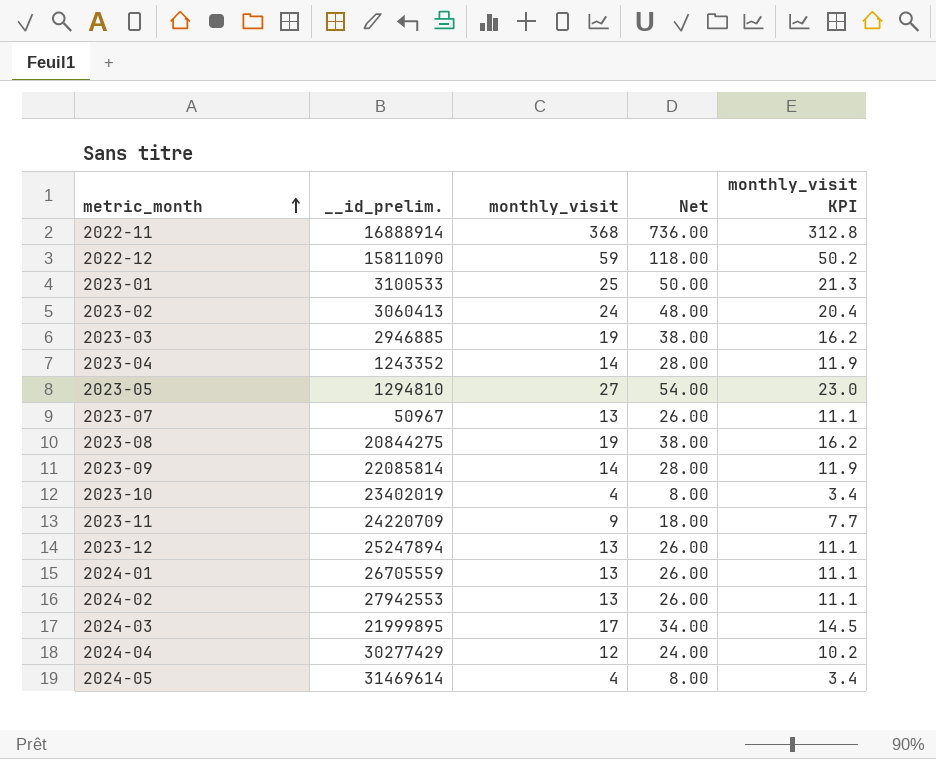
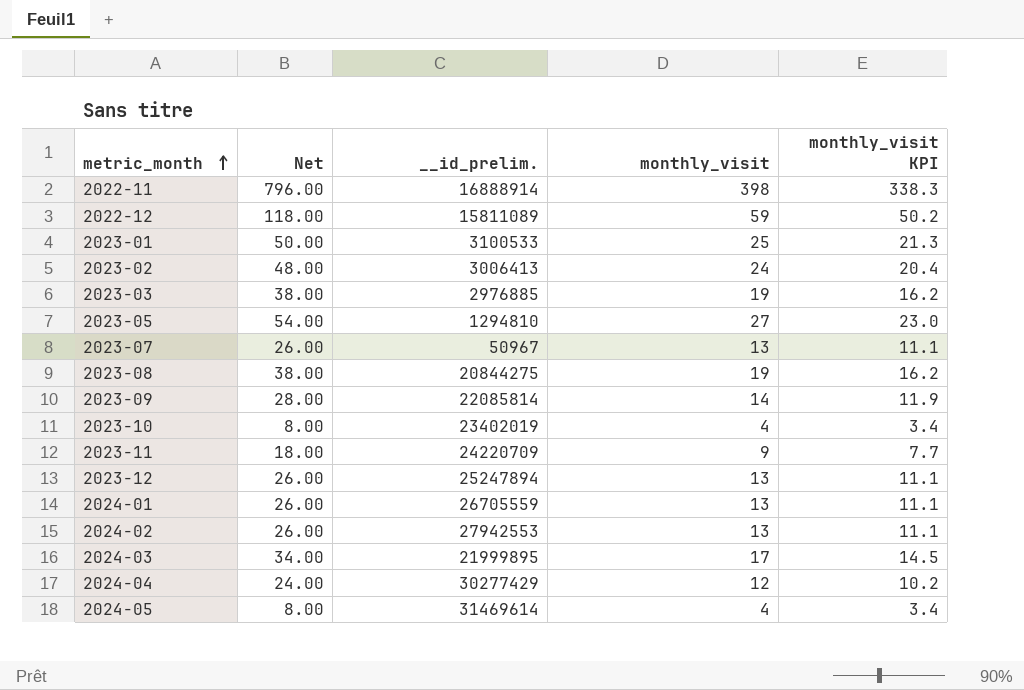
column Net | position: 4 -> 2
row 2023-04: 1243352 | 14 | 28.00 | 11.9 -> none
2022-11 | Net: 736.00 -> 796.00
2022-11 | monthly_visit: 368 -> 398
2022-11 | monthly_visit KPI: 312.8 -> 338.3
2022-12 | __id_prelim.: 15811090 -> 15811089
2023-02 | __id_prelim.: 3060413 -> 3006413
2023-03 | __id_prelim.: 2946885 -> 2976885

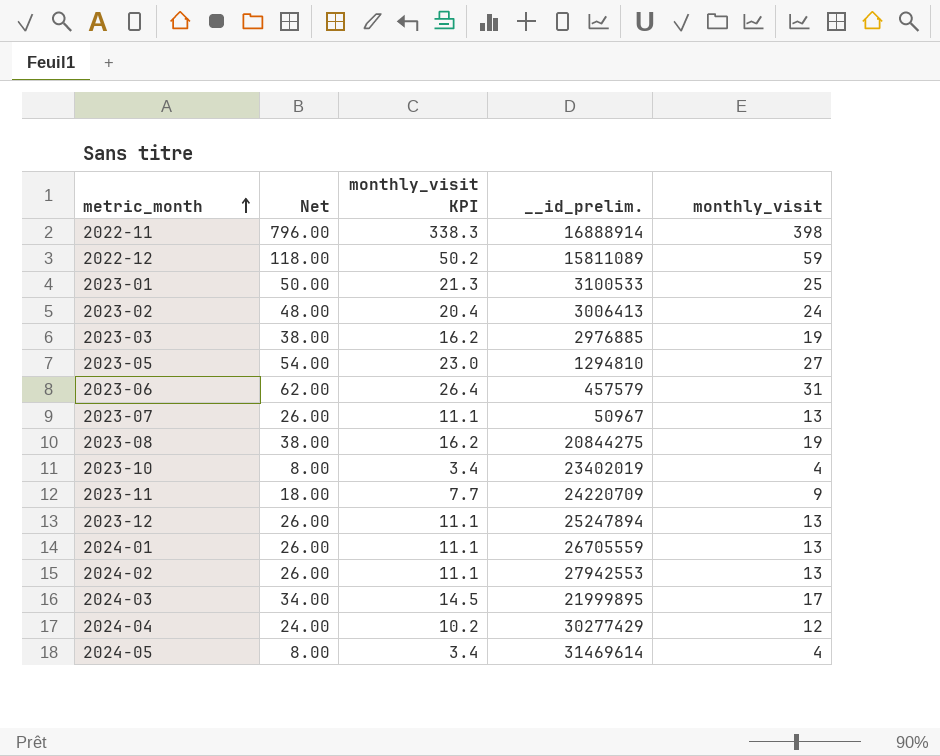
column monthly_visit KPI | position: 5 -> 3
row 2023-09: 28.00 | 22085814 | 14 | 11.9 -> none
row 2023-06: none -> 62.00 | 26.4 | 457579 | 31

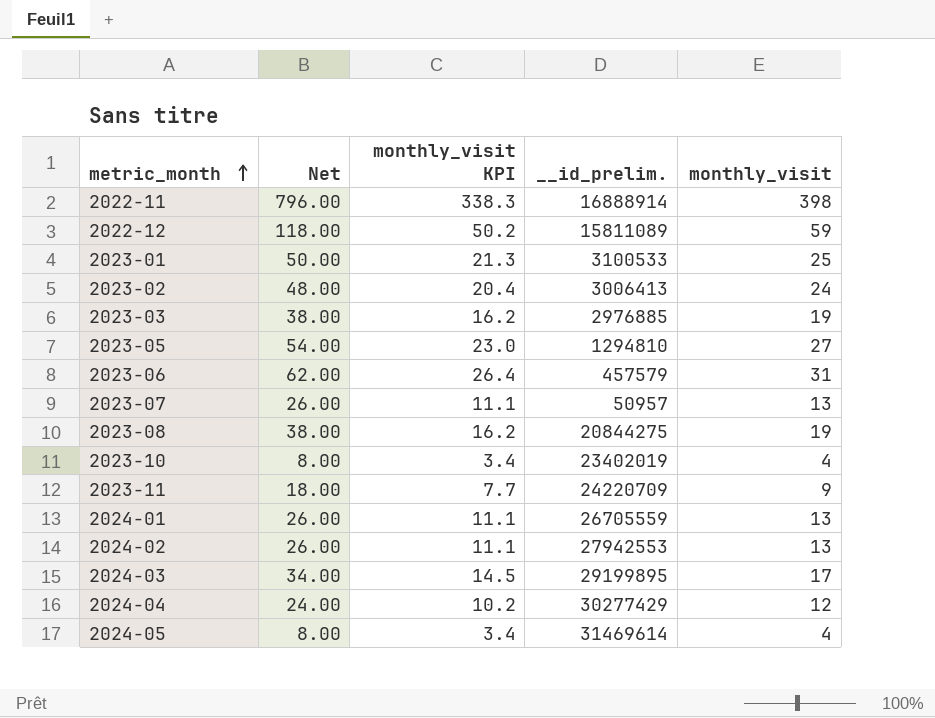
row 2023-12: 26.00 | 11.1 | 25247894 | 13 -> none
2023-07 | __id_prelim.: 50967 -> 50957
2024-03 | __id_prelim.: 21999895 -> 29199895

